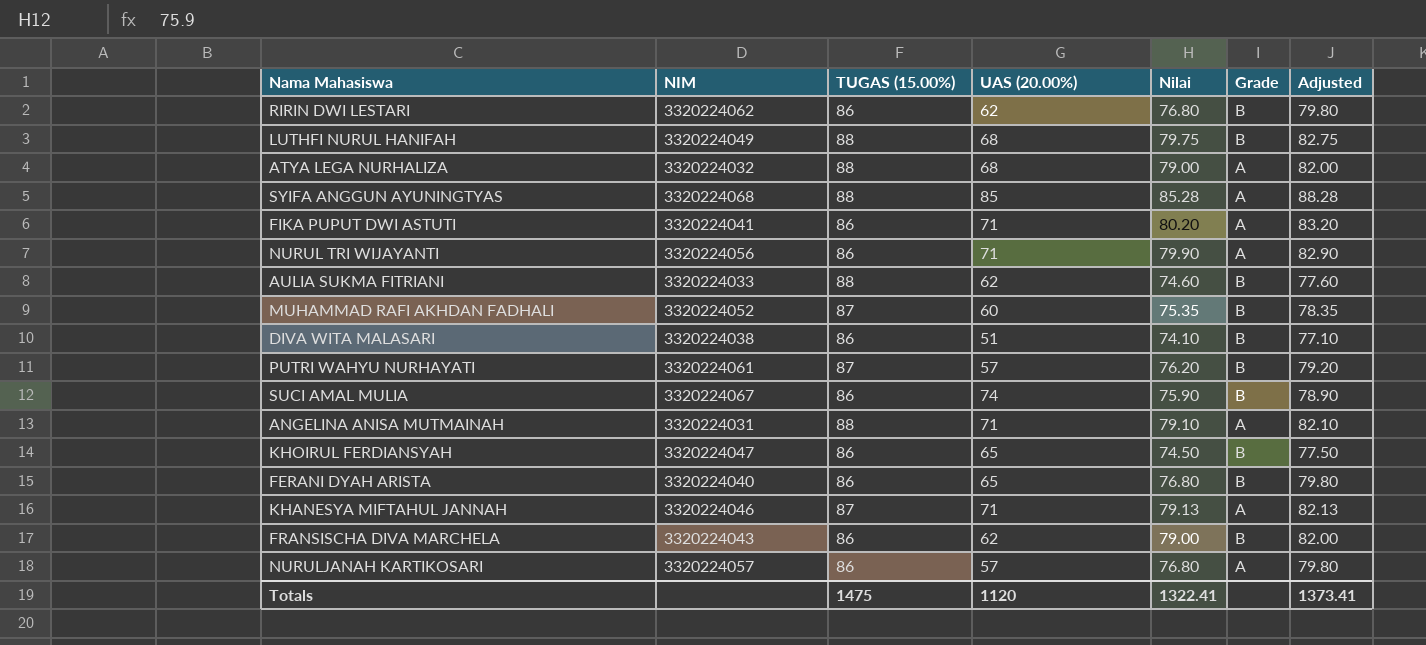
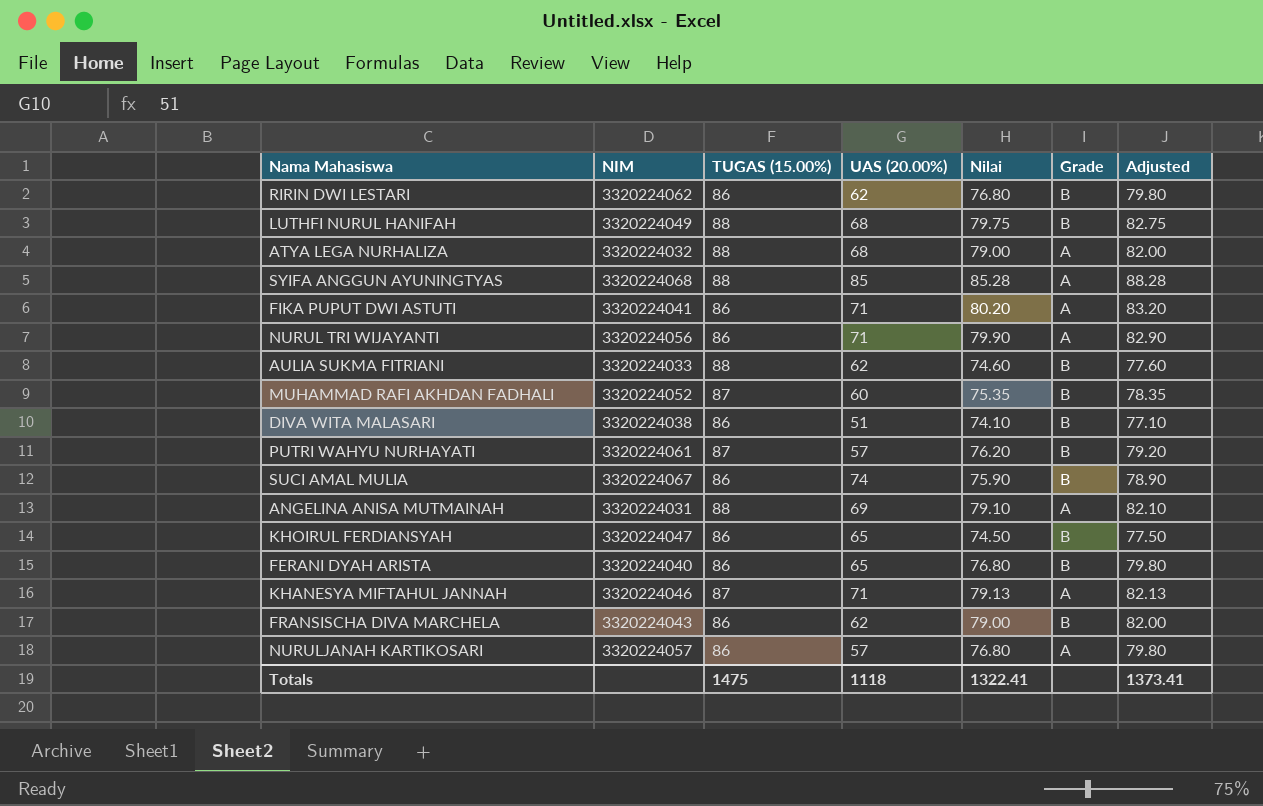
ANGELINA ANISA MUTMAINAH | UAS (20.00%): 71 -> 69
Totals | UAS (20.00%): 1120 -> 1118

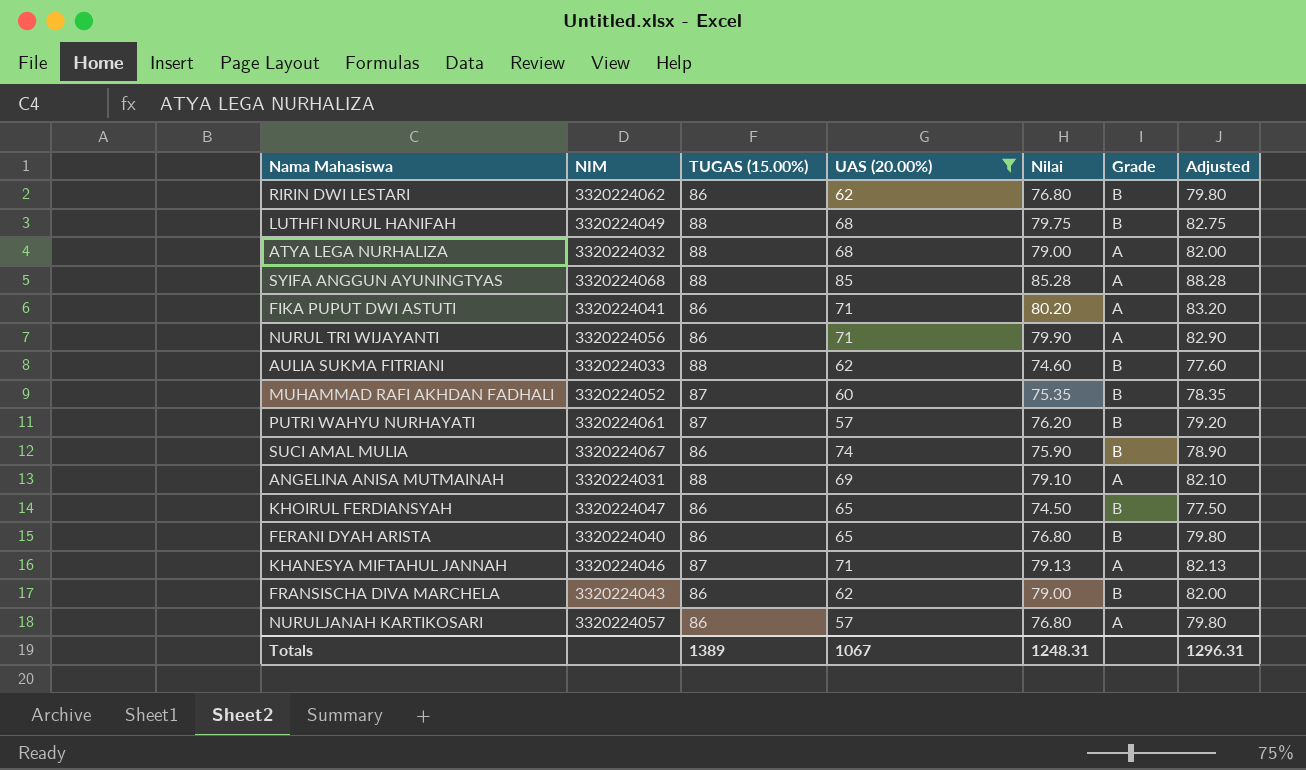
filter: none -> UAS (20.00%) != 51
Totals | TUGAS (15.00%): 1475 -> 1389
Totals | UAS (20.00%): 1118 -> 1067
Totals | Nilai: 1322.41 -> 1248.31
Totals | Adjusted: 1373.41 -> 1296.31

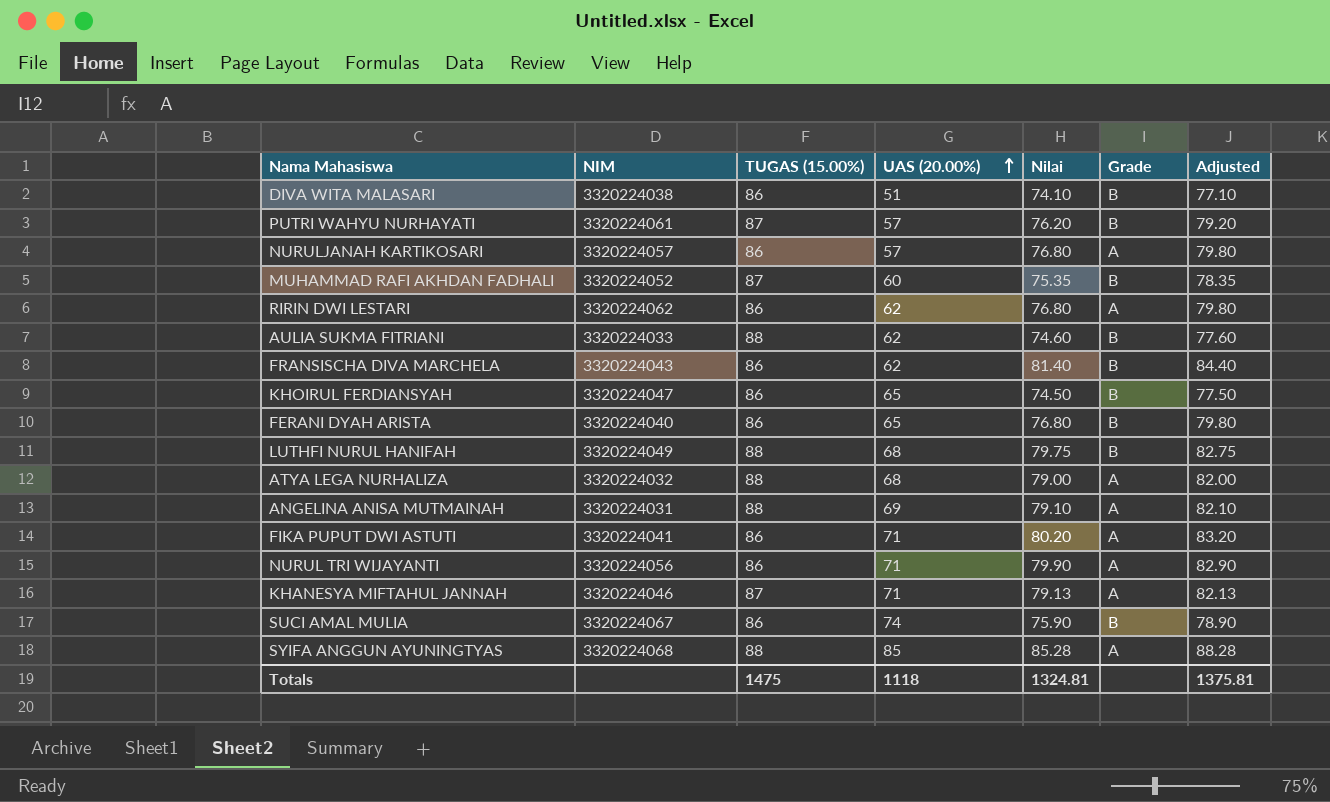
filter: UAS (20.00%) != 51 -> none
row order: none -> UAS (20.00%) ascending
RIRIN DWI LESTARI | Grade: B -> A
FRANSISCHA DIVA MARCHELA | Nilai: 79.00 -> 81.40
FRANSISCHA DIVA MARCHELA | Adjusted: 82.00 -> 84.40
Totals | TUGAS (15.00%): 1389 -> 1475
Totals | UAS (20.00%): 1067 -> 1118
Totals | Nilai: 1248.31 -> 1324.81
Totals | Adjusted: 1296.31 -> 1375.81

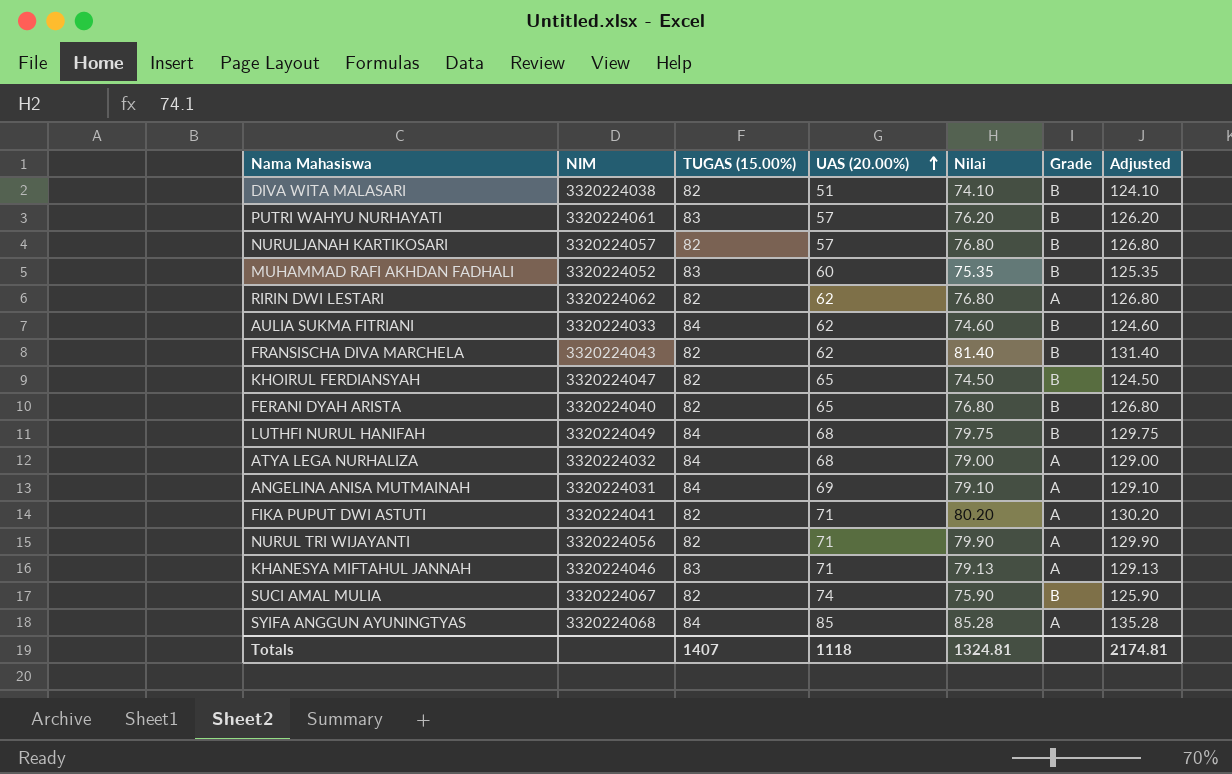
column Adjusted | formula: [Nilai] + 3 -> [Nilai] + 50
DIVA WITA MALASARI | TUGAS (15.00%): 86 -> 82
PUTRI WAHYU NURHAYATI | TUGAS (15.00%): 87 -> 83
NURULJANAH KARTIKOSARI | TUGAS (15.00%): 86 -> 82
NURULJANAH KARTIKOSARI | Grade: A -> B
MUHAMMAD RAFI AKHDAN FADHALI | TUGAS (15.00%): 87 -> 83
RIRIN DWI LESTARI | TUGAS (15.00%): 86 -> 82
AULIA SUKMA FITRIANI | TUGAS (15.00%): 88 -> 84
FRANSISCHA DIVA MARCHELA | TUGAS (15.00%): 86 -> 82
KHOIRUL FERDIANSYAH | TUGAS (15.00%): 86 -> 82
FERANI DYAH ARISTA | TUGAS (15.00%): 86 -> 82
LUTHFI NURUL HANIFAH | TUGAS (15.00%): 88 -> 84
ATYA LEGA NURHALIZA | TUGAS (15.00%): 88 -> 84
ANGELINA ANISA MUTMAINAH | TUGAS (15.00%): 88 -> 84
FIKA PUPUT DWI ASTUTI | TUGAS (15.00%): 86 -> 82
NURUL TRI WIJAYANTI | TUGAS (15.00%): 86 -> 82
KHANESYA MIFTAHUL JANNAH | TUGAS (15.00%): 87 -> 83
SUCI AMAL MULIA | TUGAS (15.00%): 86 -> 82
SYIFA ANGGUN AYUNINGTYAS | TUGAS (15.00%): 88 -> 84
Totals | TUGAS (15.00%): 1475 -> 1407
Totals | Adjusted: 1375.81 -> 2174.81

